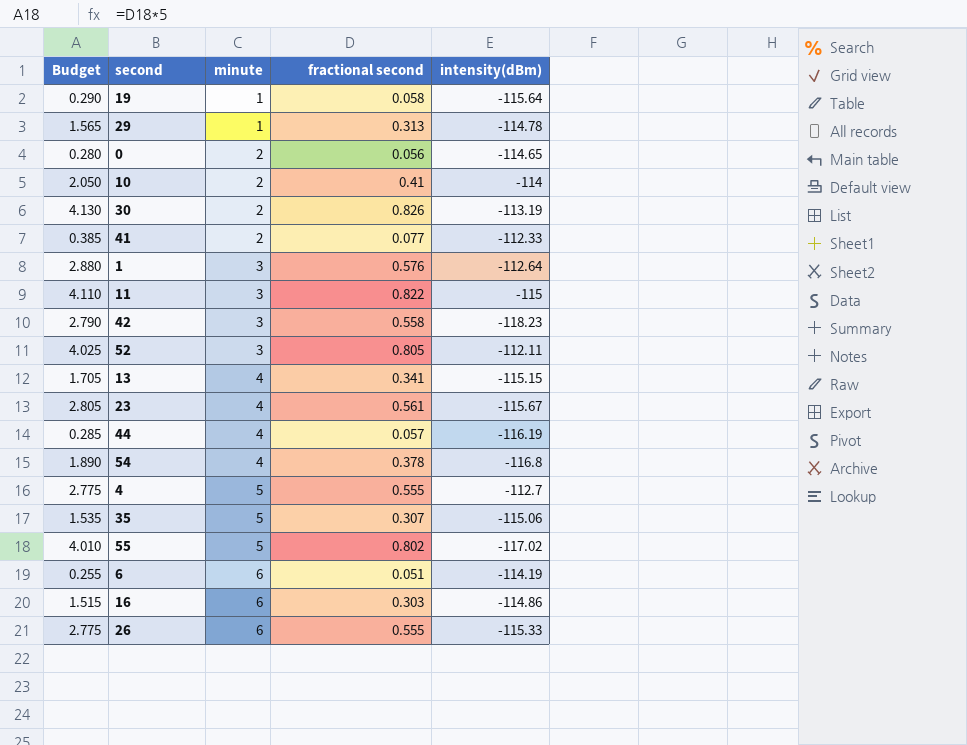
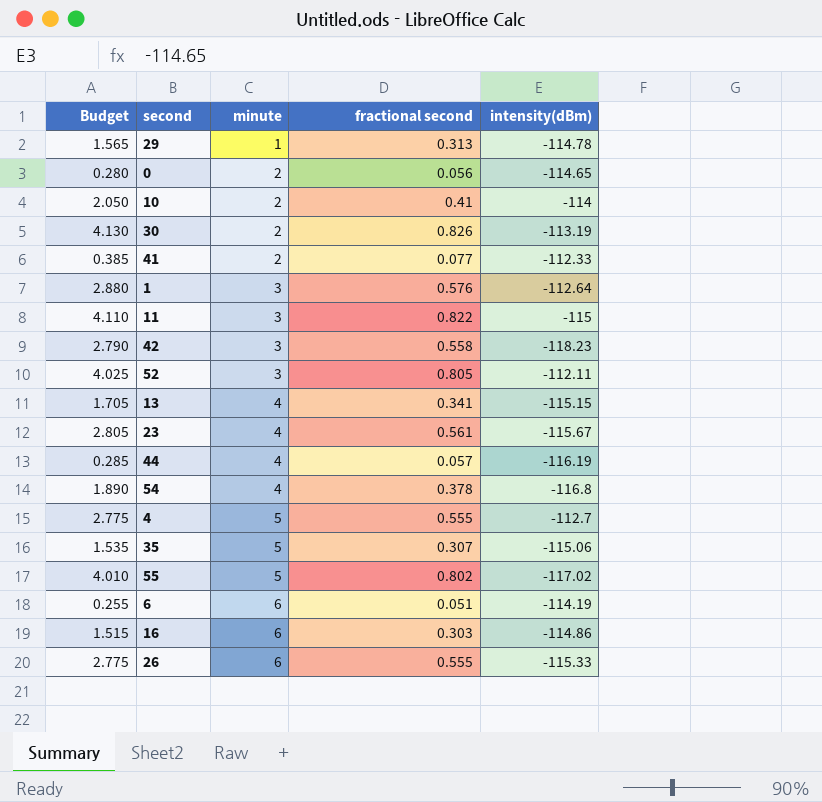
row 19: 0.290 | 1 | 0.058 | -115.64 -> none

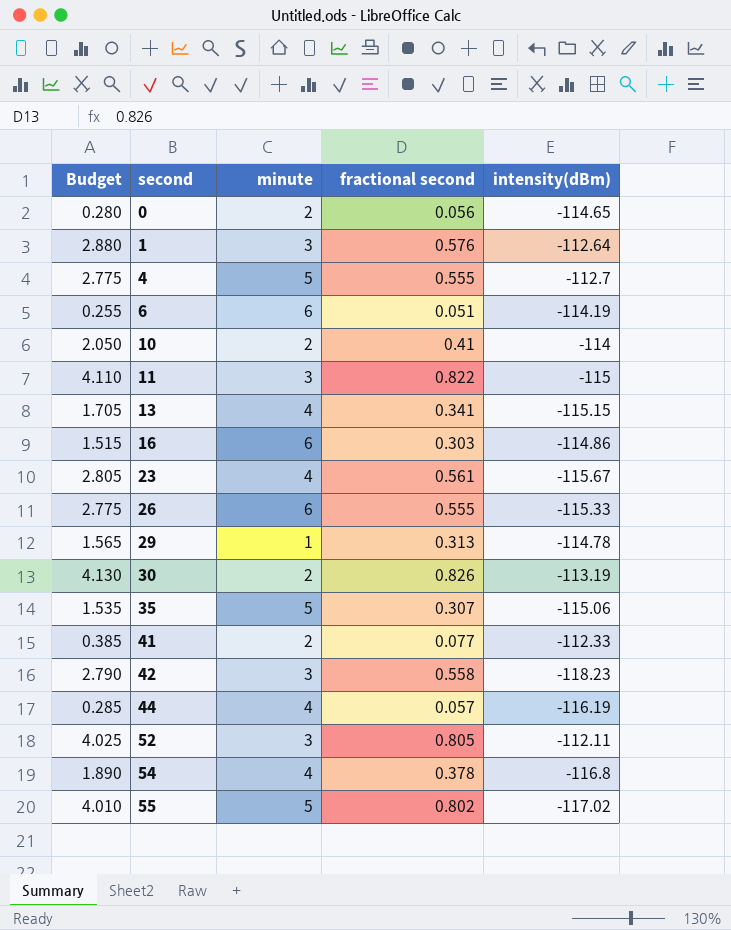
row order: minute ascending -> second ascending

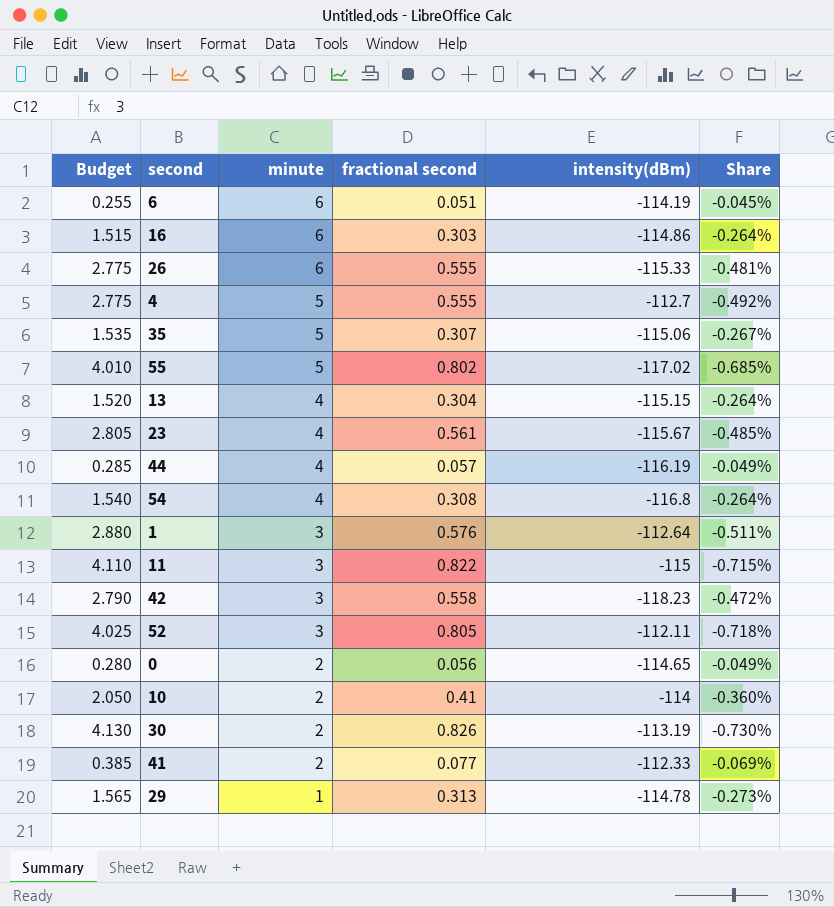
row order: second ascending -> minute descending
column Share | formula: none -> [fractional second] / [intensity(dBm)]
13 | Budget: 1.705 -> 1.520
13 | fractional second: 0.341 -> 0.304
54 | Budget: 1.890 -> 1.540
54 | fractional second: 0.378 -> 0.308

